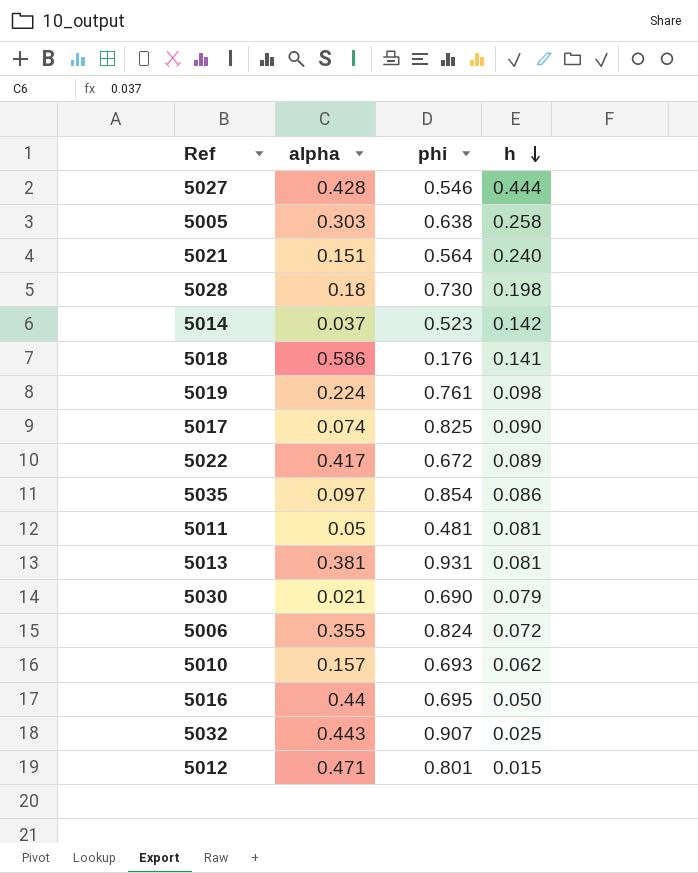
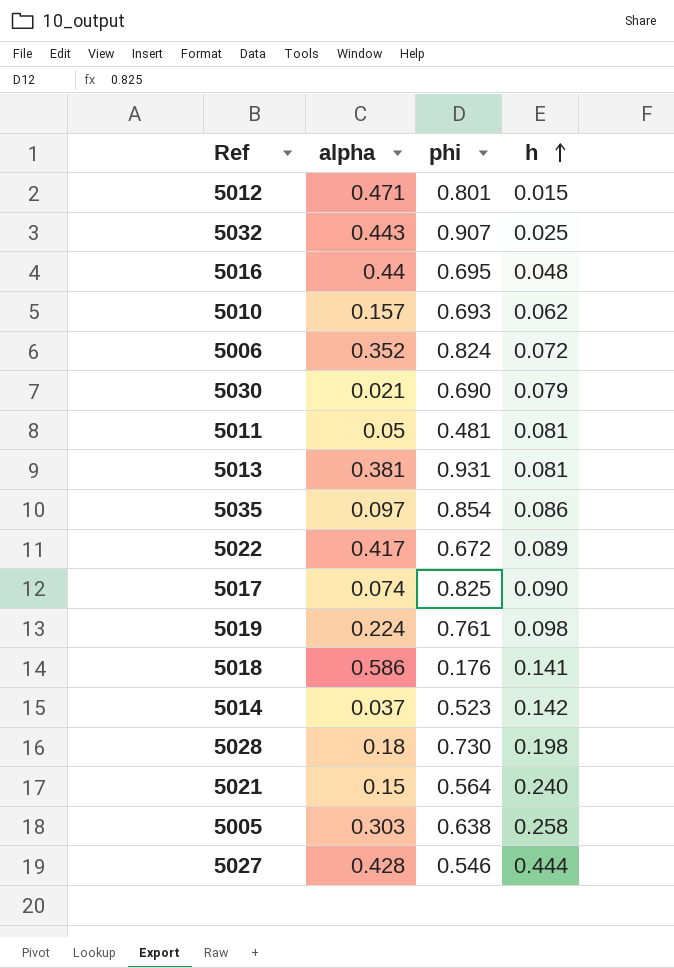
row order: h descending -> h ascending
5016 | h: 0.050 -> 0.048
5006 | alpha: 0.355 -> 0.352
5021 | alpha: 0.151 -> 0.15

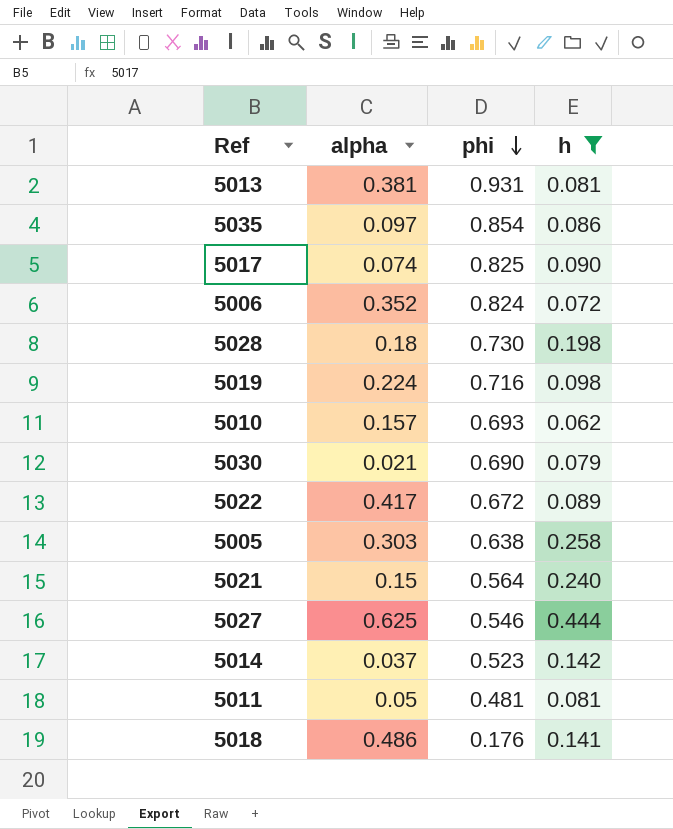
filter: none -> h >= 0.062
row order: h ascending -> phi descending
5019 | phi: 0.761 -> 0.716
5027 | alpha: 0.428 -> 0.625
5018 | alpha: 0.586 -> 0.486

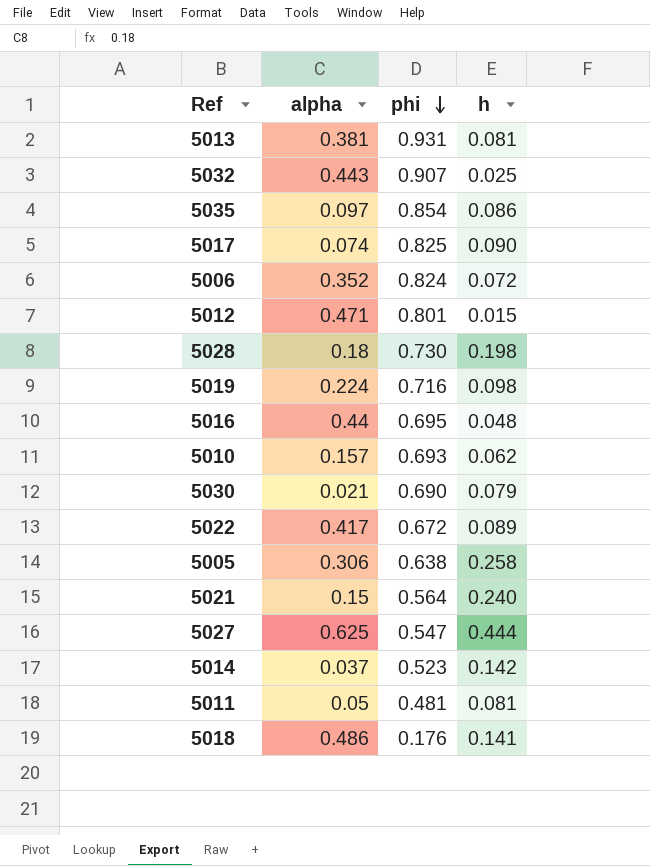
filter: h >= 0.062 -> none
5005 | alpha: 0.303 -> 0.306
5027 | phi: 0.546 -> 0.547

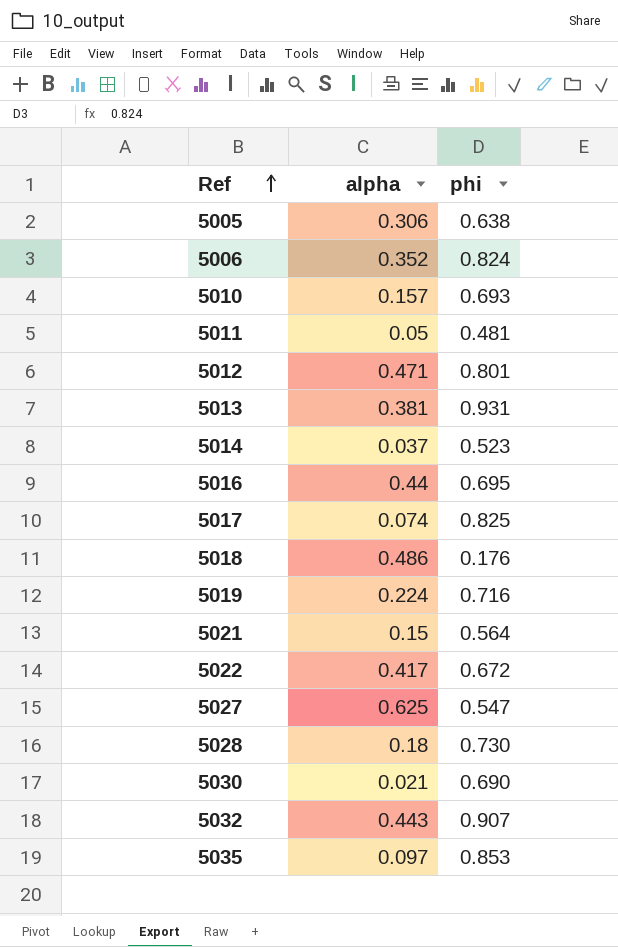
row order: phi descending -> Ref ascending
column h | position: 4 -> none
5035 | phi: 0.854 -> 0.853

